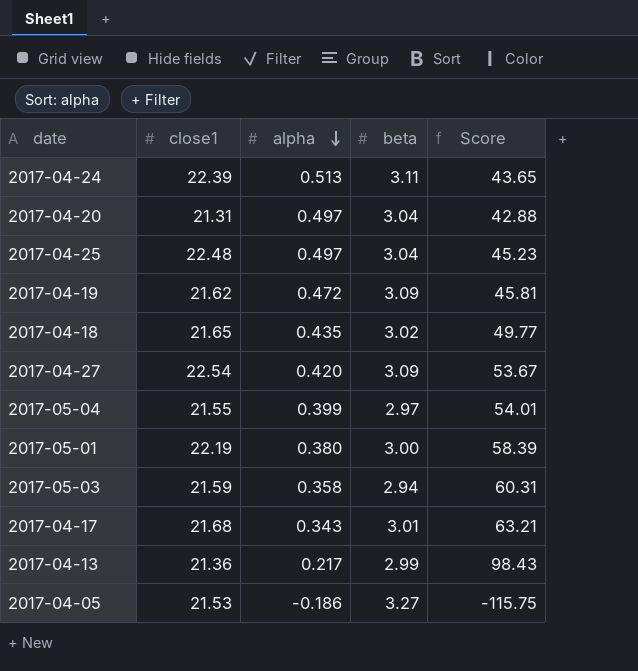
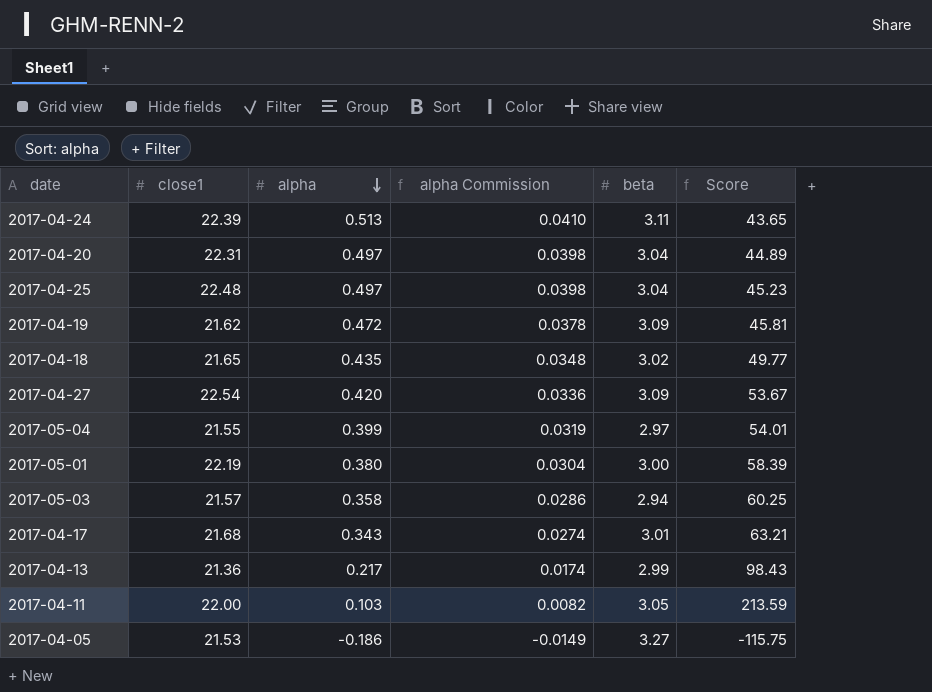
column alpha Commission | formula: none -> [alpha] * 0.08
2017-04-20 | close1: 21.31 -> 22.31
2017-04-20 | Score: 42.88 -> 44.89
2017-05-03 | close1: 21.59 -> 21.57
2017-05-03 | Score: 60.31 -> 60.25
row 2017-04-11: none -> 22.00 | 0.103 | 0.0082 | 3.05 | 213.59

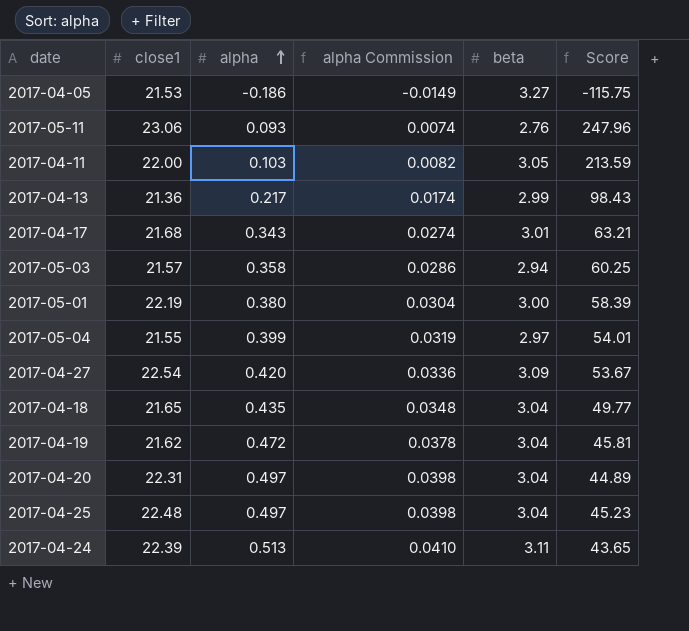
row order: alpha descending -> alpha ascending
row 2017-05-11: none -> 23.06 | 0.093 | 0.0074 | 2.76 | 247.96
2017-04-18 | beta: 3.02 -> 3.04
2017-04-19 | beta: 3.09 -> 3.04

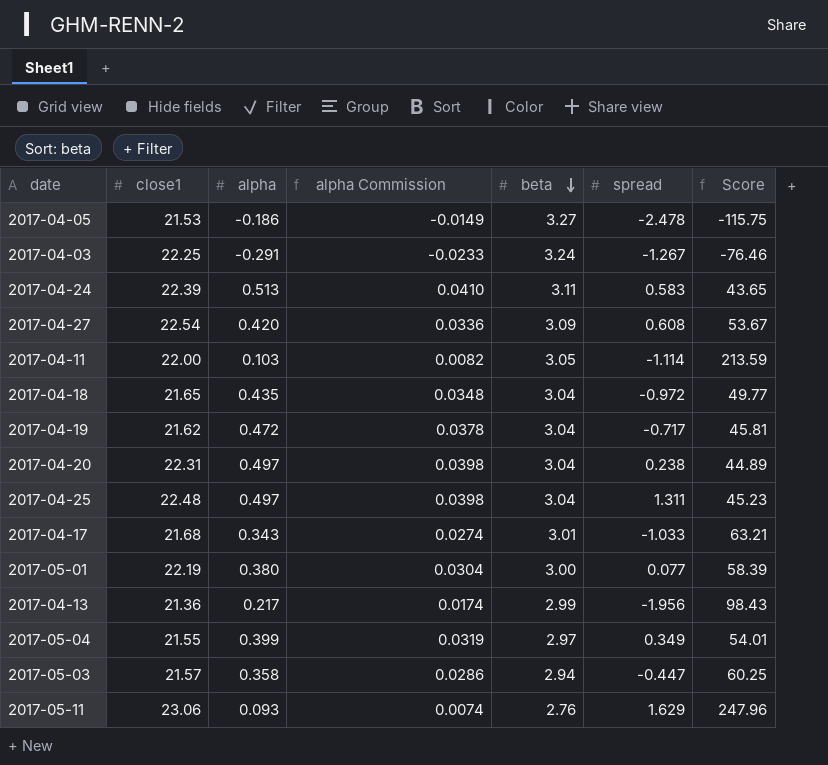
row order: alpha ascending -> beta descending
column spread | position: none -> 6
row 2017-04-03: none -> 22.25 | -0.291 | -0.0233 | 3.24 | -1.267 | -76.46

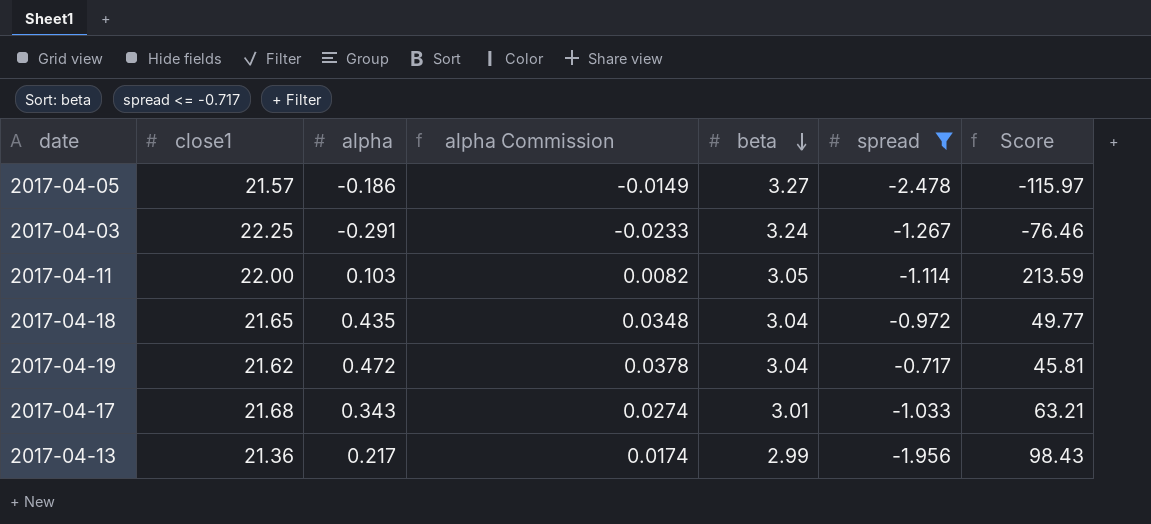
filter: none -> spread <= -0.717
2017-04-05 | close1: 21.53 -> 21.57
2017-04-05 | Score: -115.75 -> -115.97

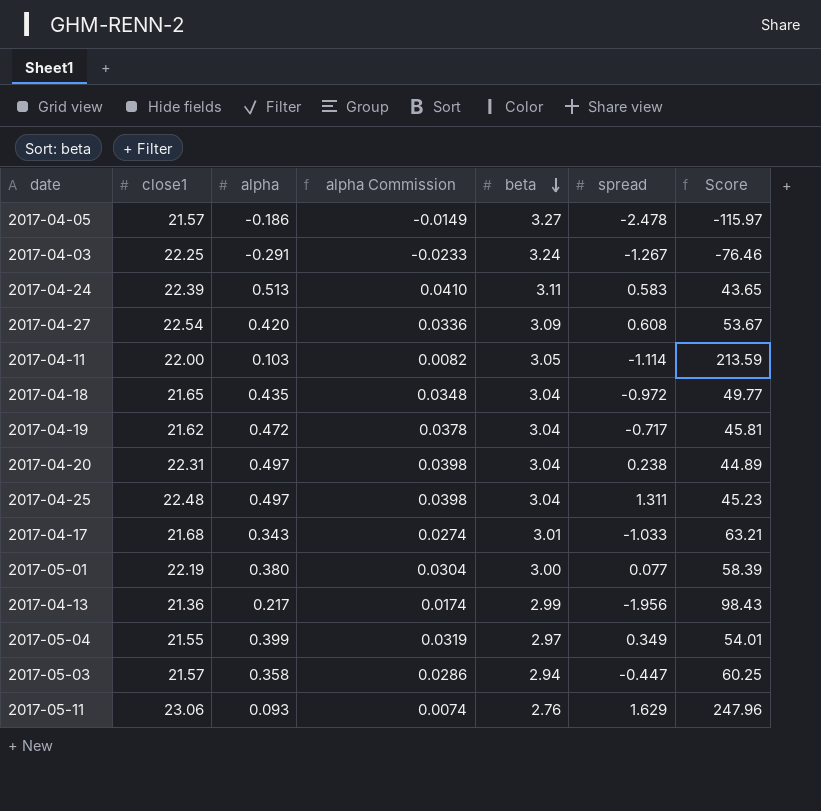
filter: spread <= -0.717 -> none

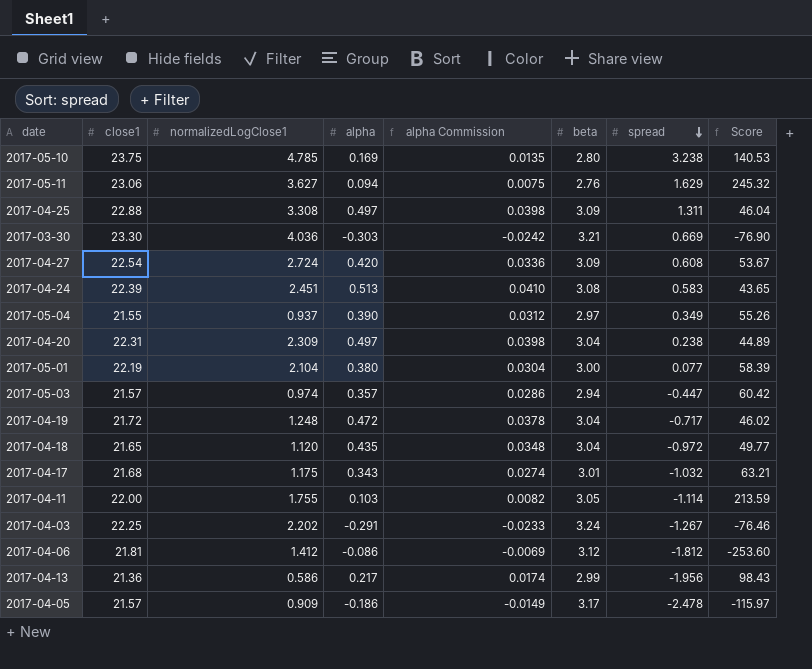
row order: beta descending -> spread descending
column normalizedLogClose1 | position: none -> 3
row 2017-05-10: none -> 23.75 | 4.785 | 0.169 | 0.0135 | 2.80 | 3.238 | 140.53
2017-05-11 | alpha: 0.093 -> 0.094
2017-05-11 | alpha Commission: 0.0074 -> 0.0075
2017-05-11 | Score: 247.96 -> 245.32
2017-04-25 | close1: 22.48 -> 22.88
2017-04-25 | beta: 3.04 -> 3.09
2017-04-25 | Score: 45.23 -> 46.04
row 2017-03-30: none -> 23.30 | 4.036 | -0.303 | -0.0242 | 3.21 | 0.669 | -76.90
2017-04-24 | beta: 3.11 -> 3.08
2017-05-04 | alpha: 0.399 -> 0.390
2017-05-04 | alpha Commission: 0.0319 -> 0.0312
2017-05-04 | Score: 54.01 -> 55.26
2017-05-03 | alpha: 0.358 -> 0.357
2017-05-03 | Score: 60.25 -> 60.42
2017-04-19 | close1: 21.62 -> 21.72
2017-04-19 | Score: 45.81 -> 46.02
2017-04-17 | spread: -1.033 -> -1.032
row 2017-04-06: none -> 21.81 | 1.412 | -0.086 | -0.0069 | 3.12 | -1.812 | -253.60
2017-04-05 | beta: 3.27 -> 3.17

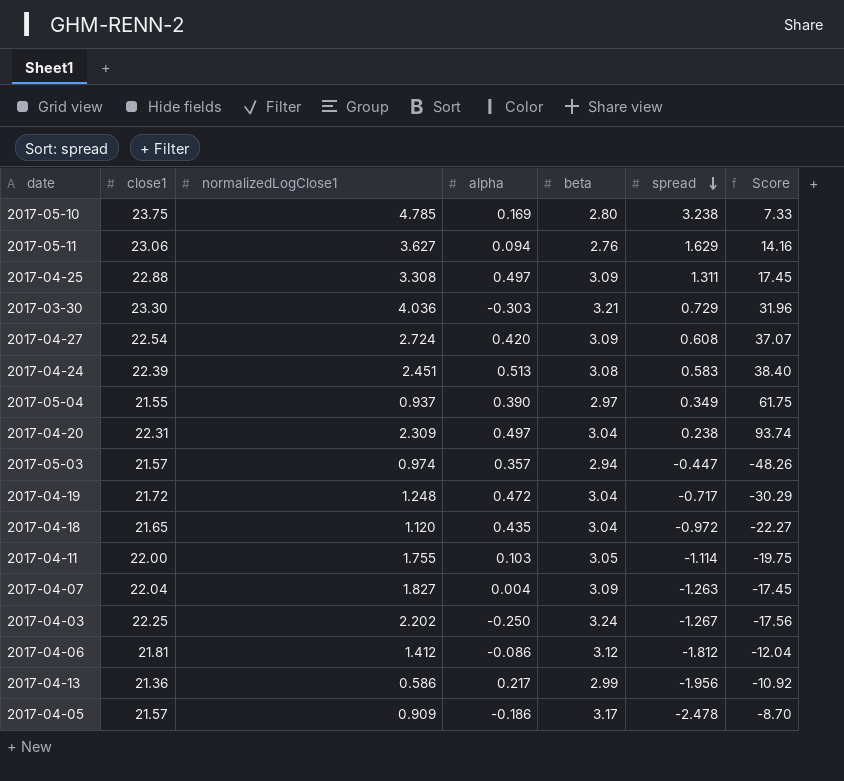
column alpha Commission | formula: [alpha] * 0.08 -> none
column Score | formula: [close1] / [alpha] -> [close1] / [spread]
row 2017-05-01: 22.19 | 2.104 | 0.380 | 0.0304 | 3.00 | 0.077 | 58.39 -> none
row 2017-04-17: 21.68 | 1.175 | 0.343 | 0.0274 | 3.01 | -1.032 | 63.21 -> none
2017-03-30 | spread: 0.669 -> 0.729
row 2017-04-07: none -> 22.04 | 1.827 | 0.004 | 3.09 | -1.263 | -17.45
2017-04-03 | alpha: -0.291 -> -0.250

